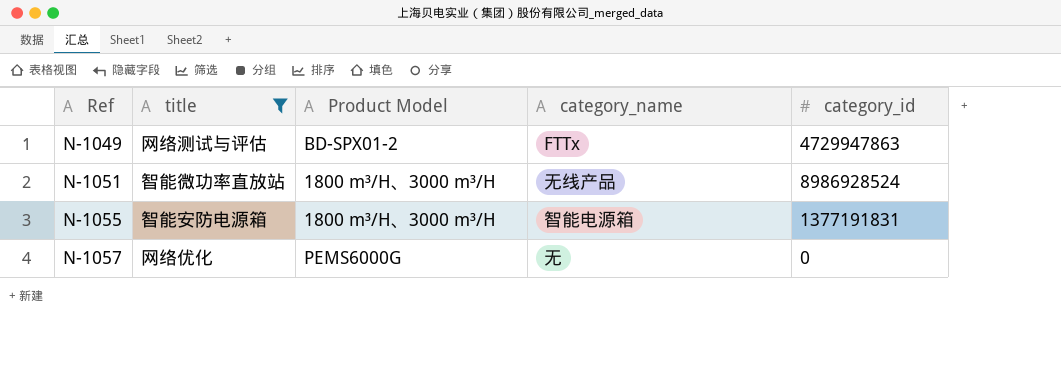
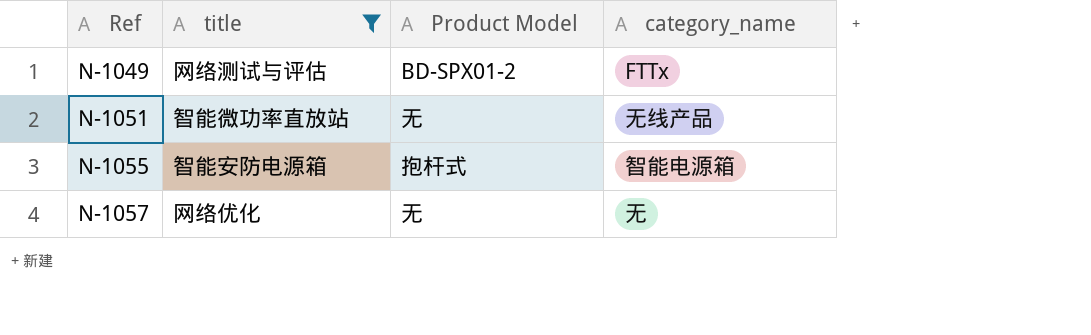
column category_id | position: 5 -> none
N-1051 | Product Model: 1800 m³/H、3000 m³/H -> 无
N-1055 | Product Model: 1800 m³/H、3000 m³/H -> 抱杆式
N-1057 | Product Model: PEMS6000G -> 无

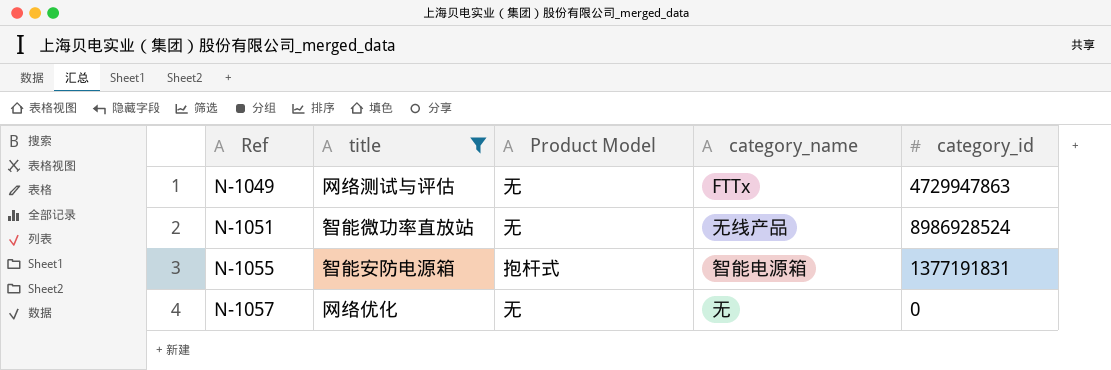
column category_id | position: none -> 5
N-1049 | Product Model: BD-SPX01-2 -> 无

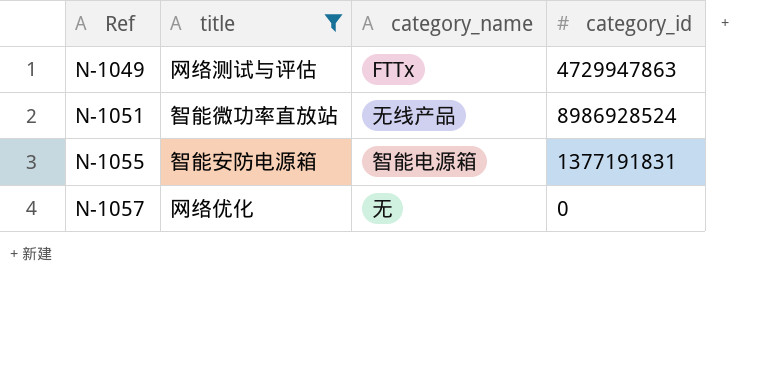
column Product Model | position: 3 -> none

